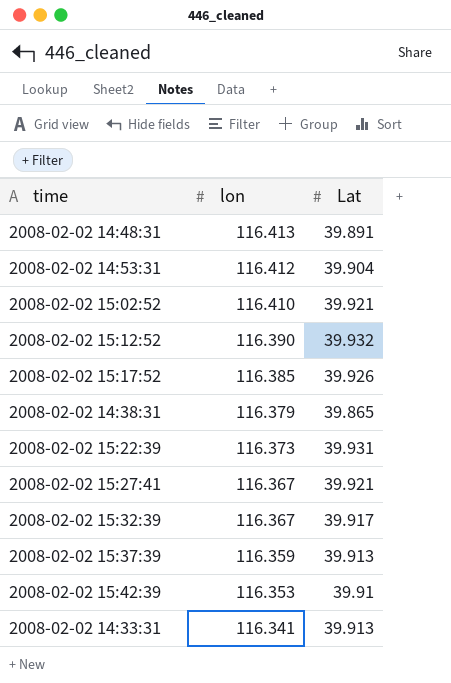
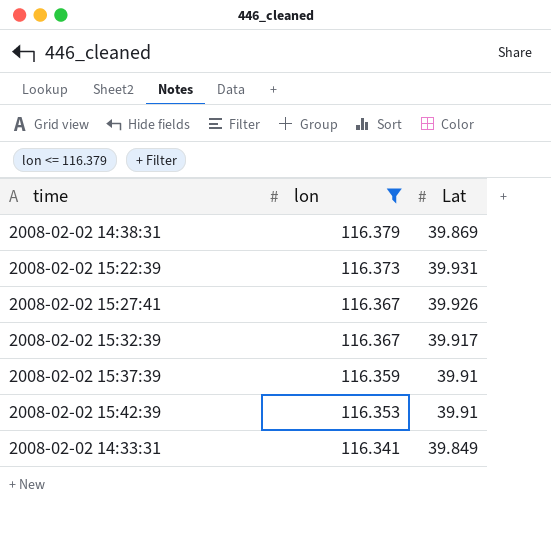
filter: none -> lon <= 116.379
2008-02-02 14:38:31 | Lat: 39.865 -> 39.869
2008-02-02 15:27:41 | Lat: 39.921 -> 39.926
2008-02-02 15:37:39 | Lat: 39.913 -> 39.91
2008-02-02 14:33:31 | Lat: 39.913 -> 39.849

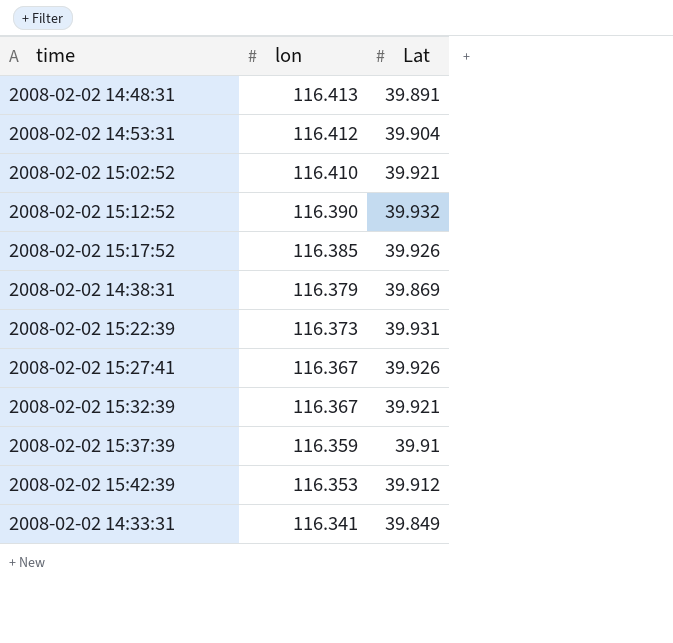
filter: lon <= 116.379 -> none
2008-02-02 15:32:39 | Lat: 39.917 -> 39.921
2008-02-02 15:42:39 | Lat: 39.91 -> 39.912

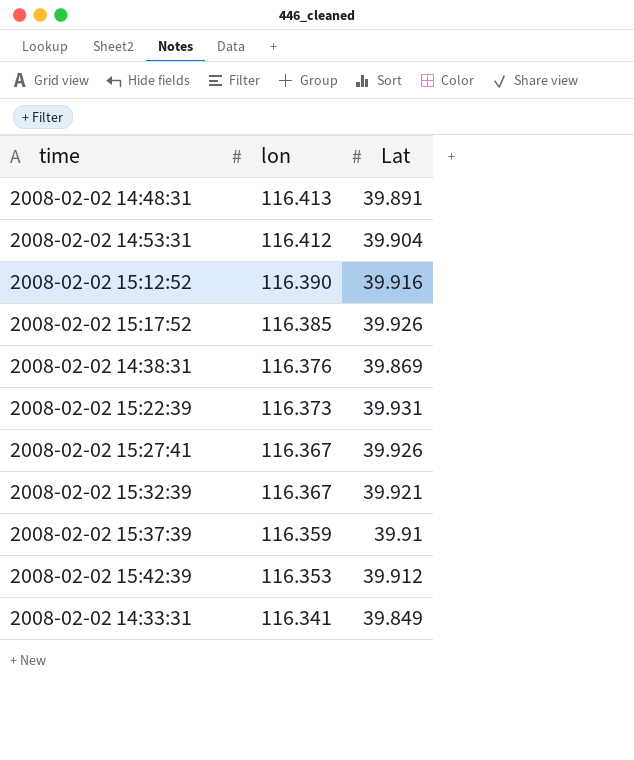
row 2008-02-02 15:02:52: 116.410 | 39.921 -> none
2008-02-02 15:12:52 | Lat: 39.932 -> 39.916
2008-02-02 14:38:31 | lon: 116.379 -> 116.376

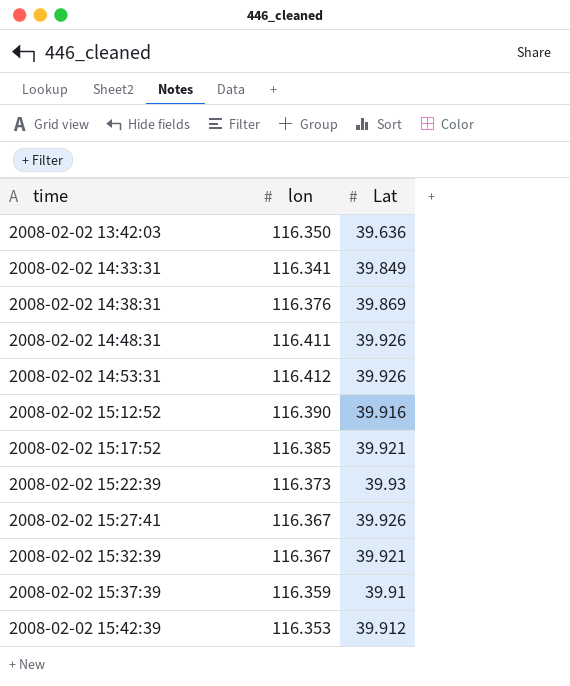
row order: lon descending -> time ascending
row 2008-02-02 13:42:03: none -> 116.350 | 39.636
2008-02-02 14:48:31 | lon: 116.413 -> 116.411
2008-02-02 14:48:31 | Lat: 39.891 -> 39.926
2008-02-02 14:53:31 | Lat: 39.904 -> 39.926
2008-02-02 15:17:52 | Lat: 39.926 -> 39.921
2008-02-02 15:22:39 | Lat: 39.931 -> 39.93

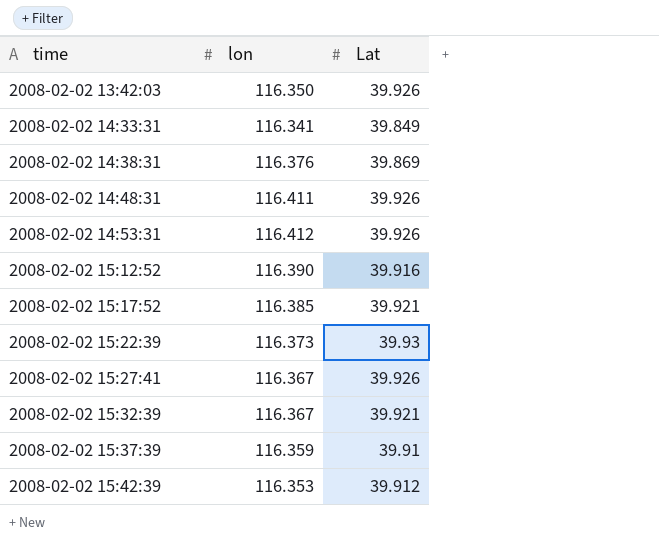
2008-02-02 13:42:03 | Lat: 39.636 -> 39.926

